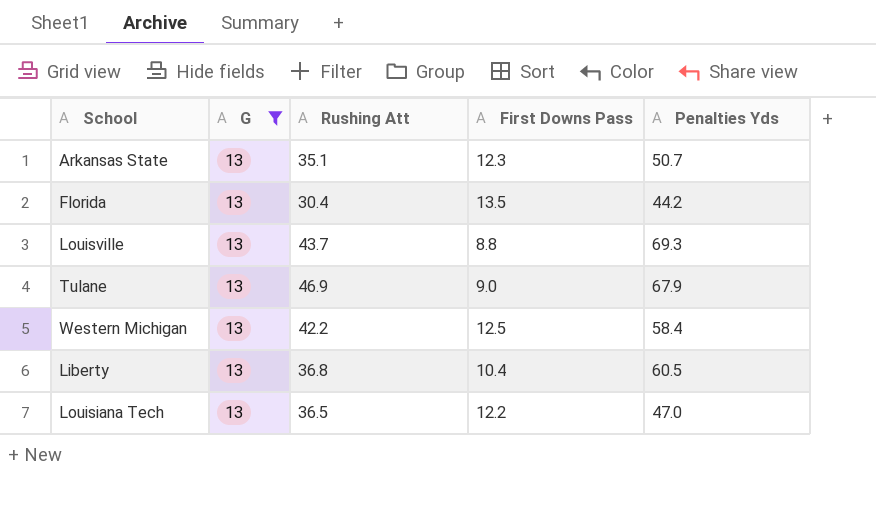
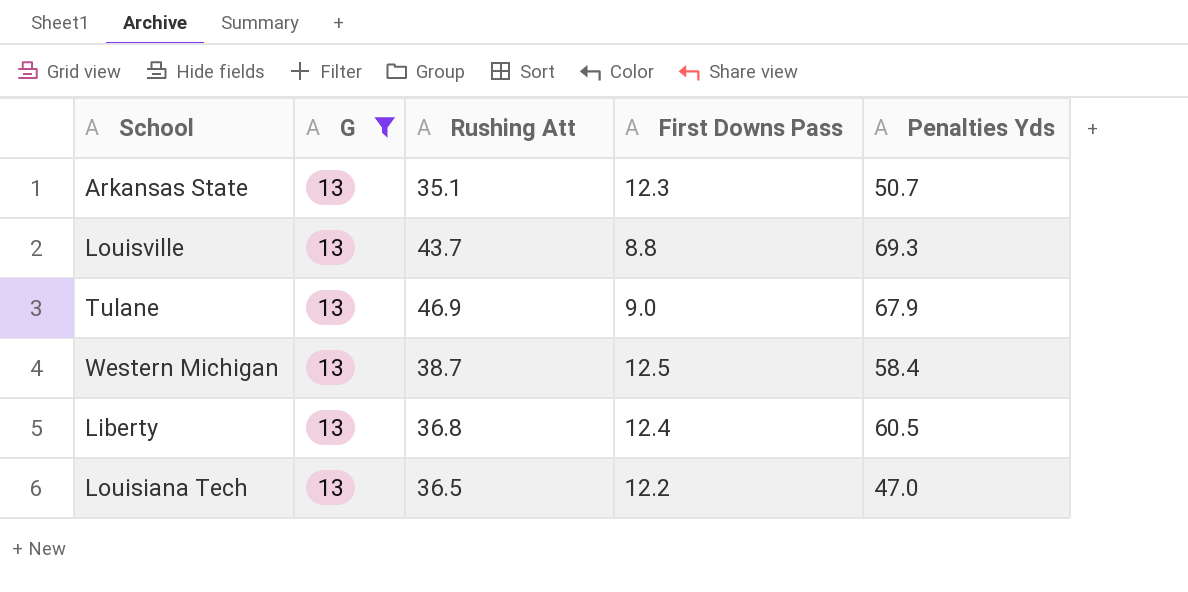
row Florida: 13 | 30.4 | 13.5 | 44.2 -> none
Western Michigan | Rushing Att: 42.2 -> 38.7
Liberty | First Downs Pass: 10.4 -> 12.4

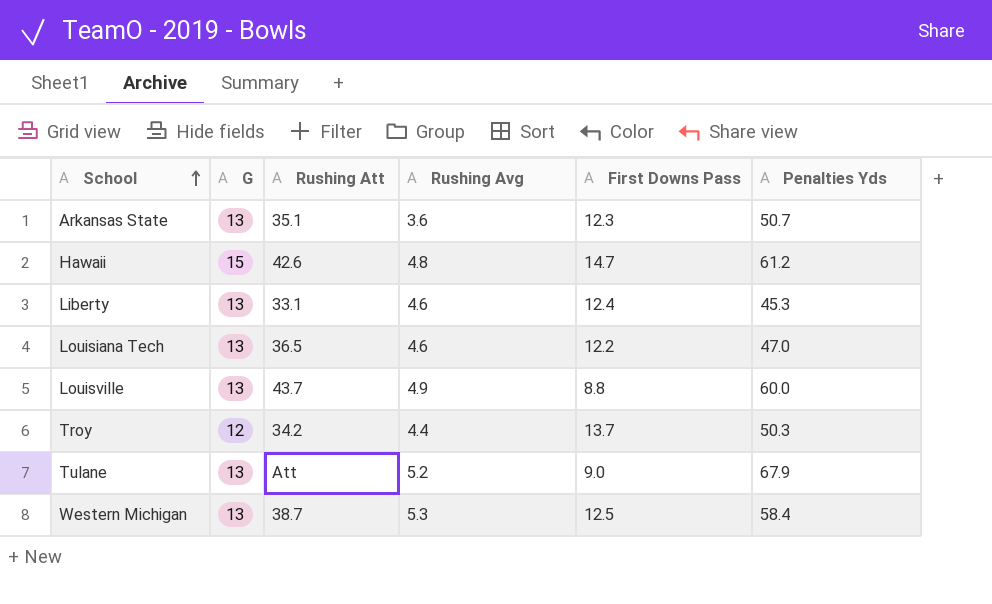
filter: G = 13 -> none
row order: none -> School ascending
column Rushing Avg | position: none -> 4
Liberty | Rushing Att: 36.8 -> 33.1
Liberty | Penalties Yds: 60.5 -> 45.3
Louisville | Penalties Yds: 69.3 -> 60.0
Tulane | Rushing Att: 46.9 -> Att

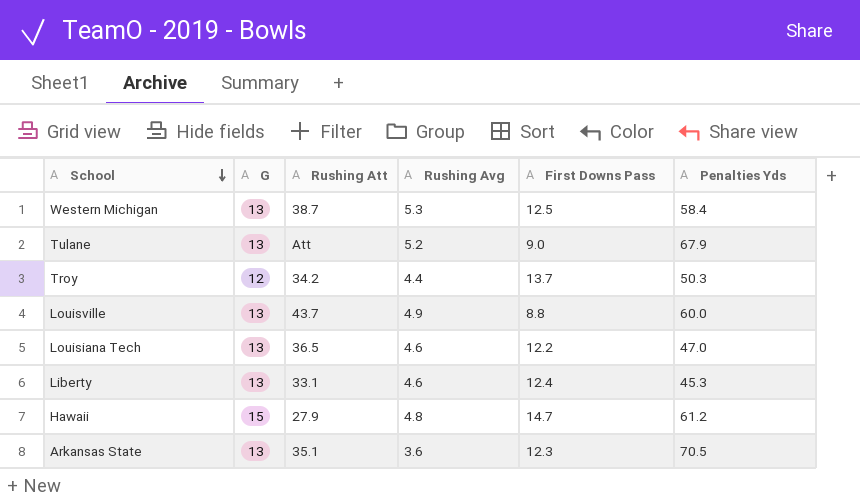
row order: School ascending -> School descending
Hawaii | Rushing Att: 42.6 -> 27.9
Arkansas State | Penalties Yds: 50.7 -> 70.5

